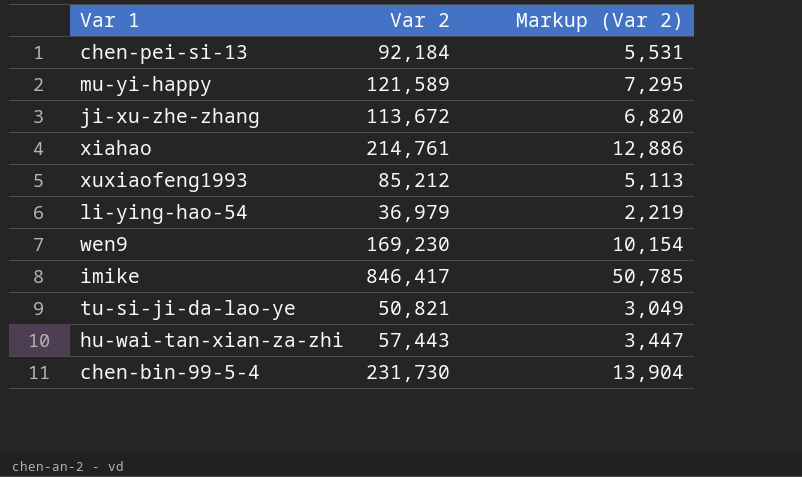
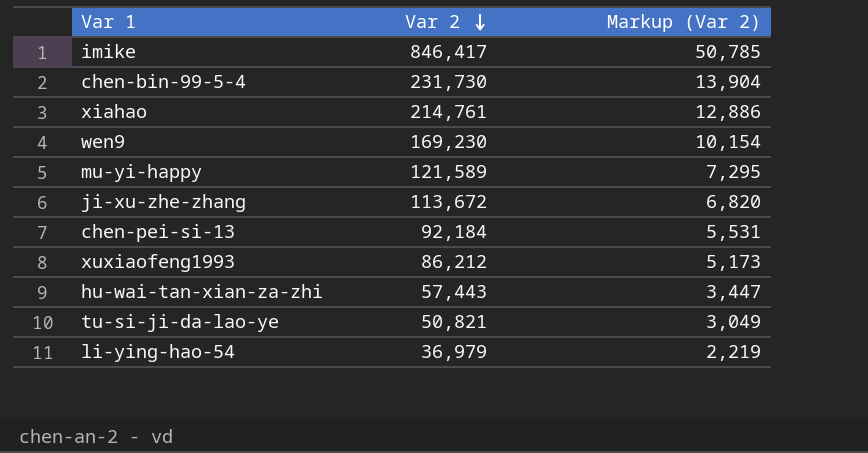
row order: none -> Var 2 descending
xuxiaofeng1993 | Var 2: 85,212 -> 86,212
xuxiaofeng1993 | Markup (Var 2): 5,113 -> 5,173

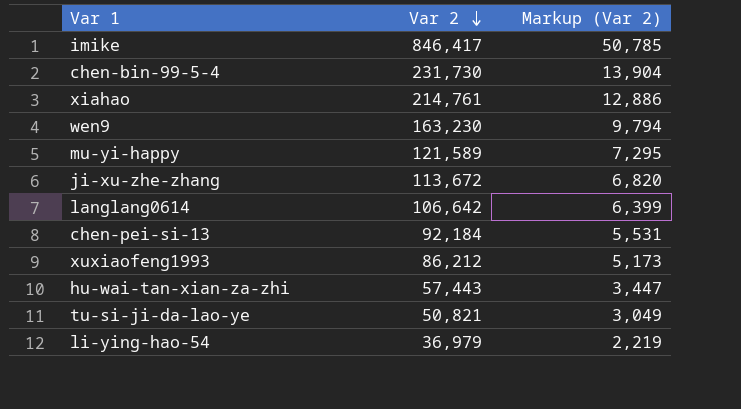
wen9 | Var 2: 169,230 -> 163,230
wen9 | Markup (Var 2): 10,154 -> 9,794
row langlang0614: none -> 106,642 | 6,399

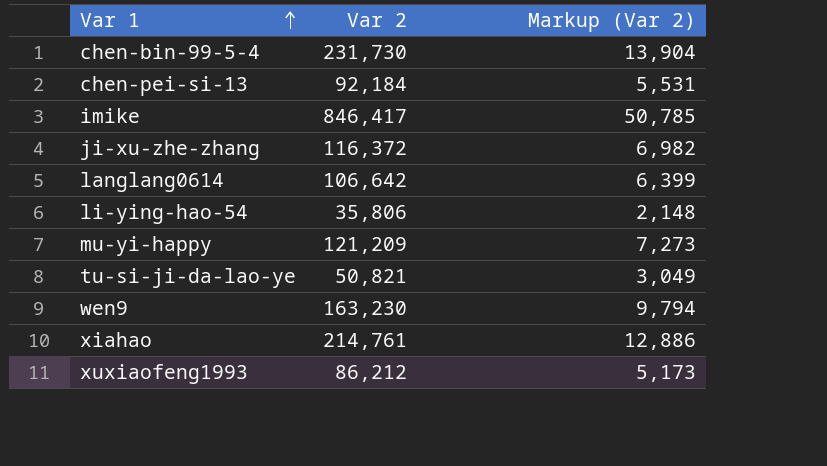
row order: Var 2 descending -> Var 1 ascending
row hu-wai-tan-xian-za-zhi: 57,443 | 3,447 -> none
ji-xu-zhe-zhang | Var 2: 113,672 -> 116,372
ji-xu-zhe-zhang | Markup (Var 2): 6,820 -> 6,982
li-ying-hao-54 | Var 2: 36,979 -> 35,806
li-ying-hao-54 | Markup (Var 2): 2,219 -> 2,148
mu-yi-happy | Var 2: 121,589 -> 121,209
mu-yi-happy | Markup (Var 2): 7,295 -> 7,273

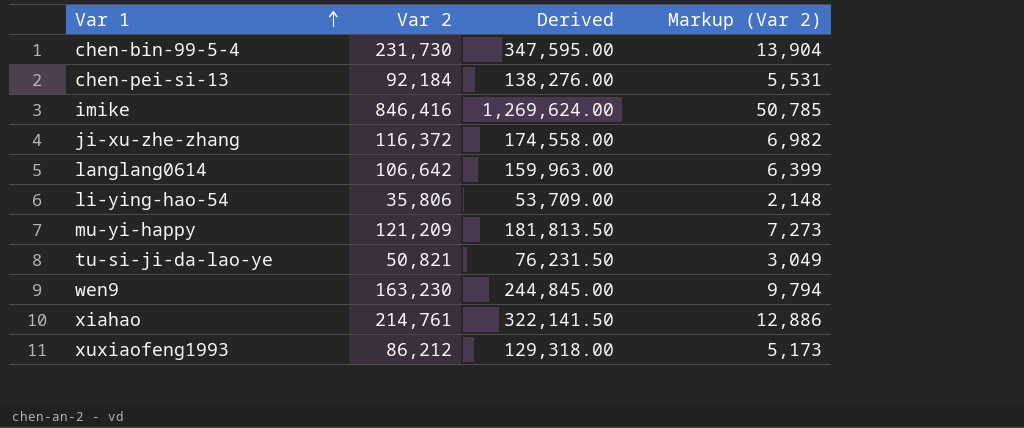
column Derived | formula: none -> [Var 2] * 1.5
imike | Var 2: 846,417 -> 846,416

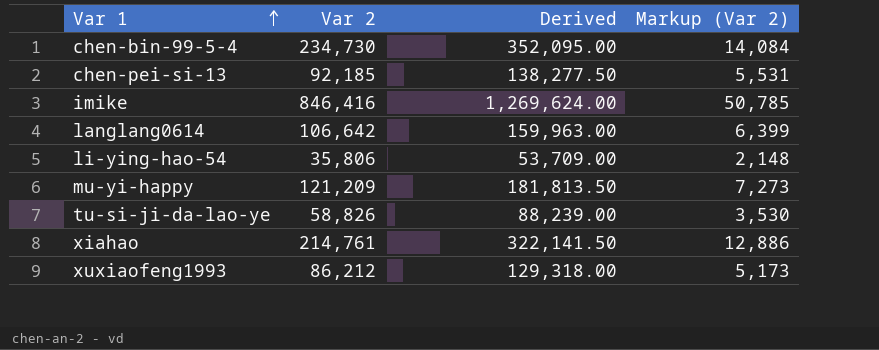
row ji-xu-zhe-zhang: 116,372 | 174,558.00 | 6,982 -> none
row wen9: 163,230 | 244,845.00 | 9,794 -> none
chen-bin-99-5-4 | Var 2: 231,730 -> 234,730
chen-bin-99-5-4 | Derived: 347,595.00 -> 352,095.00
chen-bin-99-5-4 | Markup (Var 2): 13,904 -> 14,084
chen-pei-si-13 | Var 2: 92,184 -> 92,185
chen-pei-si-13 | Derived: 138,276.00 -> 138,277.50
tu-si-ji-da-lao-ye | Var 2: 50,821 -> 58,826
tu-si-ji-da-lao-ye | Derived: 76,231.50 -> 88,239.00
tu-si-ji-da-lao-ye | Markup (Var 2): 3,049 -> 3,530

